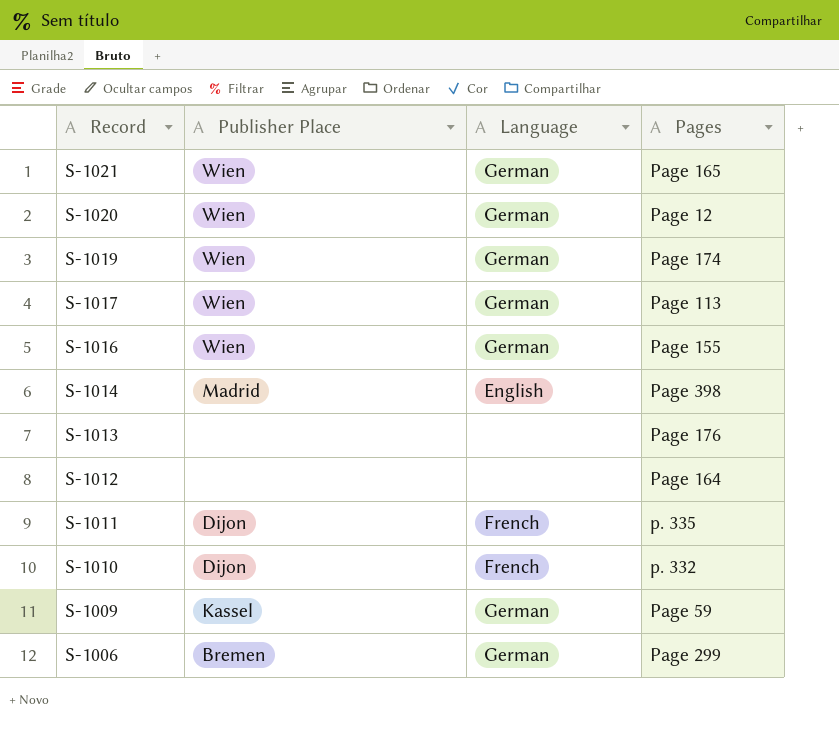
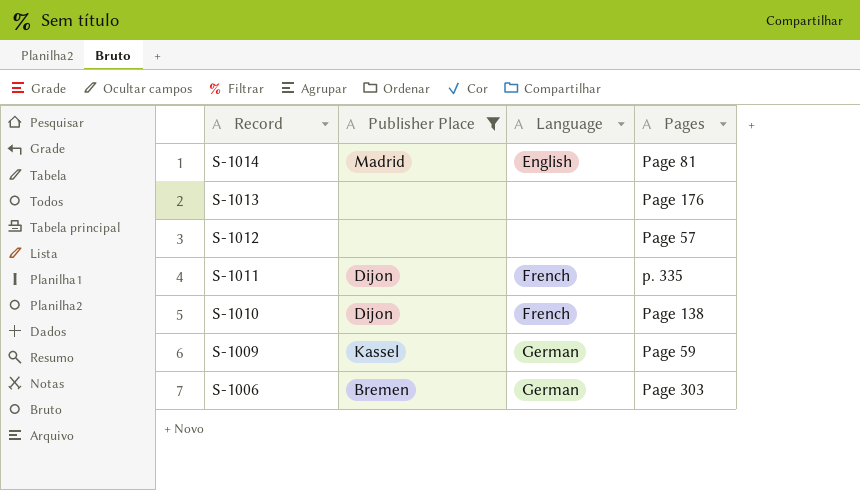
filter: none -> Publisher Place != Wien
S-1014 | Pages: Page 398 -> Page 81
S-1012 | Pages: Page 164 -> Page 57
S-1010 | Pages: p. 332 -> Page 138
S-1006 | Pages: Page 299 -> Page 303

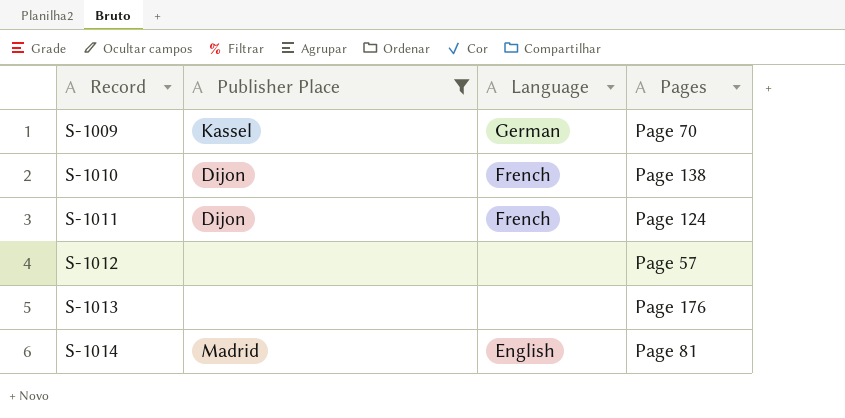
row order: Record descending -> Record ascending
row S-1006: Bremen | German | Page 303 -> none
S-1009 | Pages: Page 59 -> Page 70
S-1011 | Pages: p. 335 -> Page 124

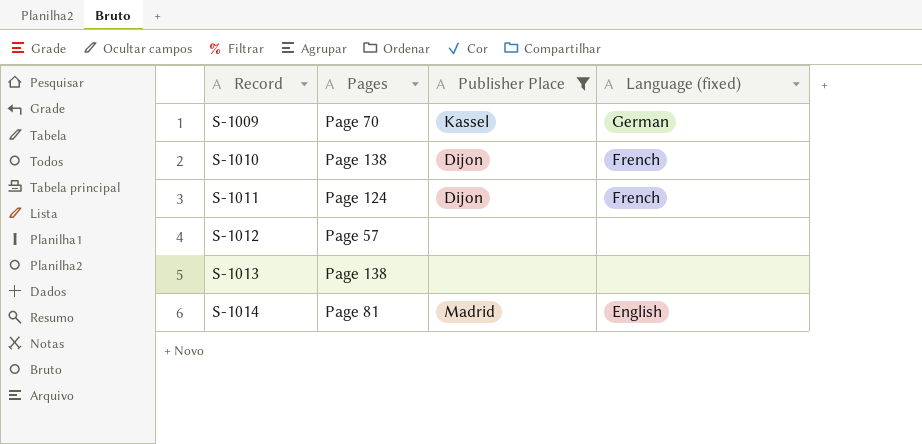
column Pages | position: 4 -> 2
column name: Language -> Language (fixed)
S-1013 | Pages: Page 176 -> Page 138

